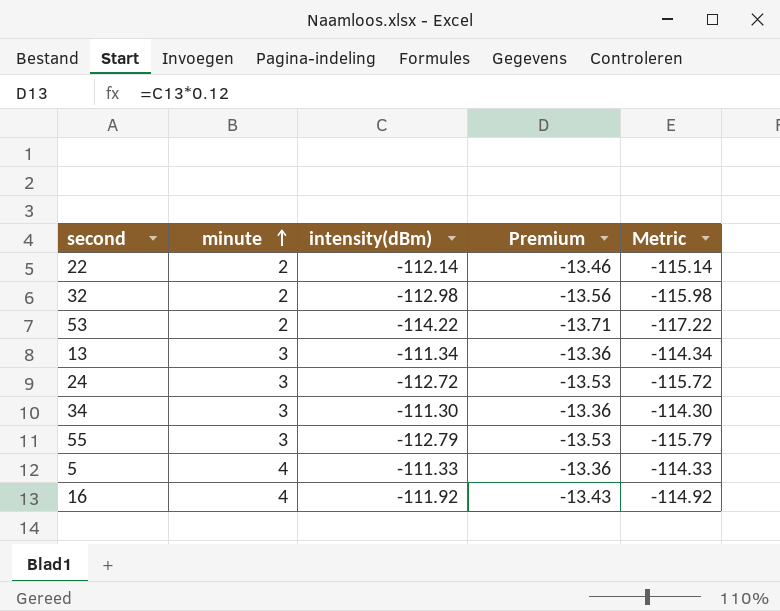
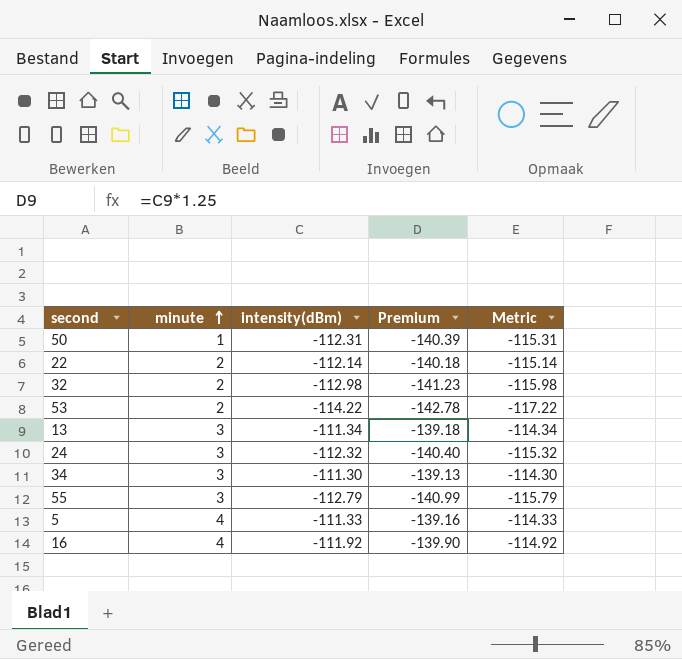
column Premium | formula: [intensity(dBm)] * 0.12 -> [intensity(dBm)] * 1.25
row 50: none -> 1 | -112.31 | -140.39 | -115.31
24 | intensity(dBm): -112.72 -> -112.32
24 | Metric: -115.72 -> -115.32

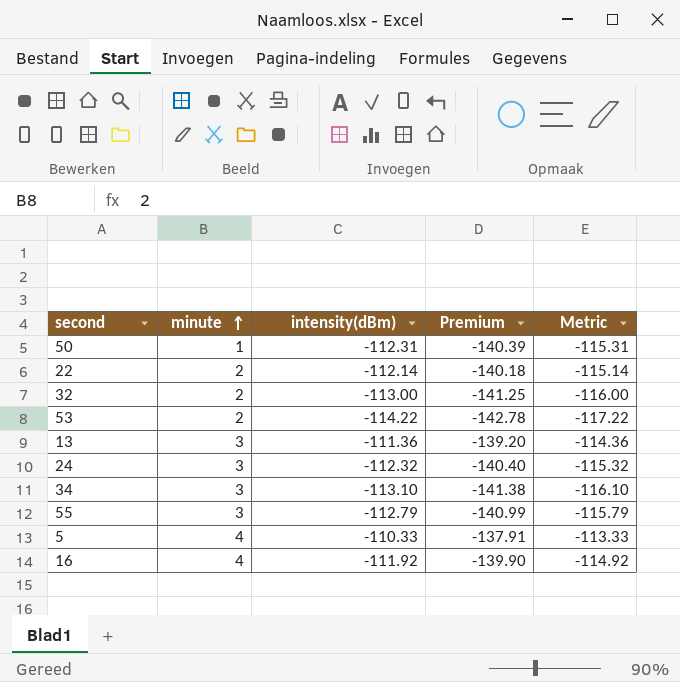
32 | intensity(dBm): -112.98 -> -113.00
32 | Premium: -141.23 -> -141.25
32 | Metric: -115.98 -> -116.00
13 | intensity(dBm): -111.34 -> -111.36
13 | Premium: -139.18 -> -139.20
13 | Metric: -114.34 -> -114.36
34 | intensity(dBm): -111.30 -> -113.10
34 | Premium: -139.13 -> -141.38
34 | Metric: -114.30 -> -116.10
5 | intensity(dBm): -111.33 -> -110.33
5 | Premium: -139.16 -> -137.91
5 | Metric: -114.33 -> -113.33

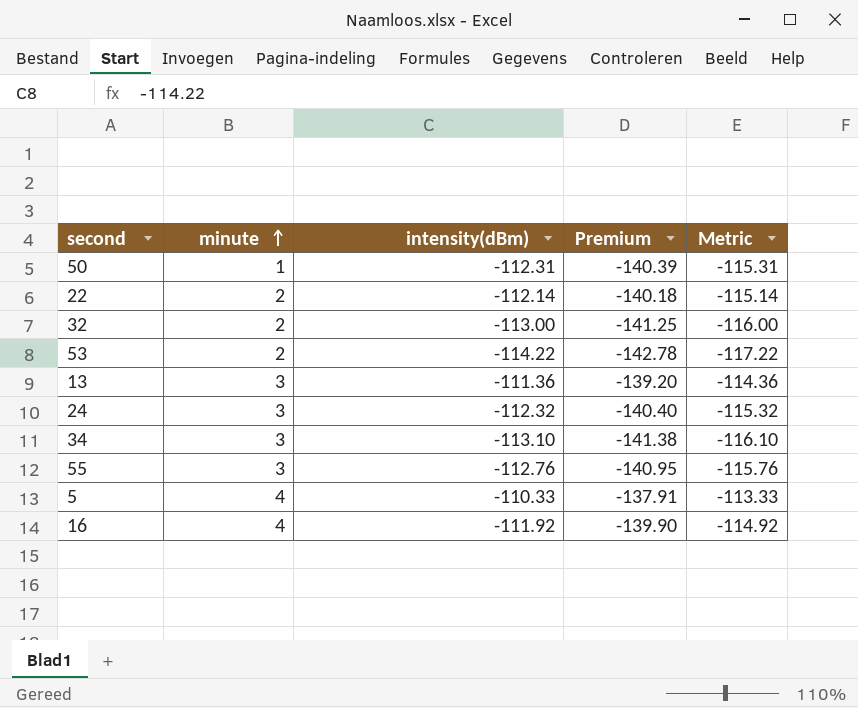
55 | intensity(dBm): -112.79 -> -112.76
55 | Premium: -140.99 -> -140.95
55 | Metric: -115.79 -> -115.76

